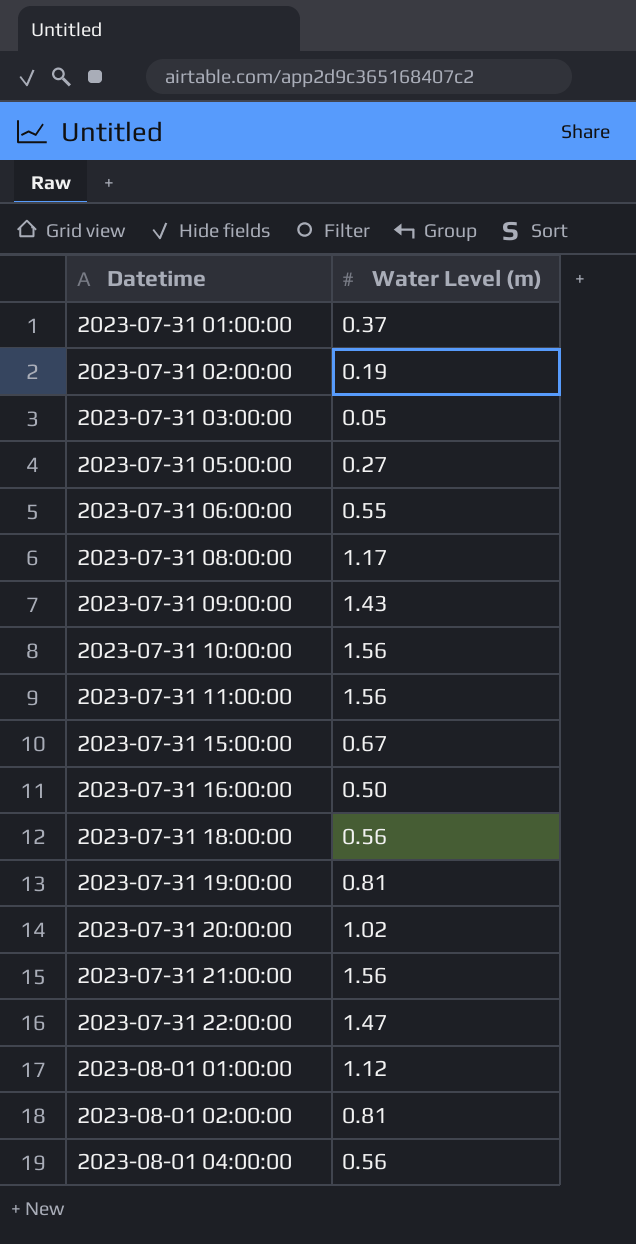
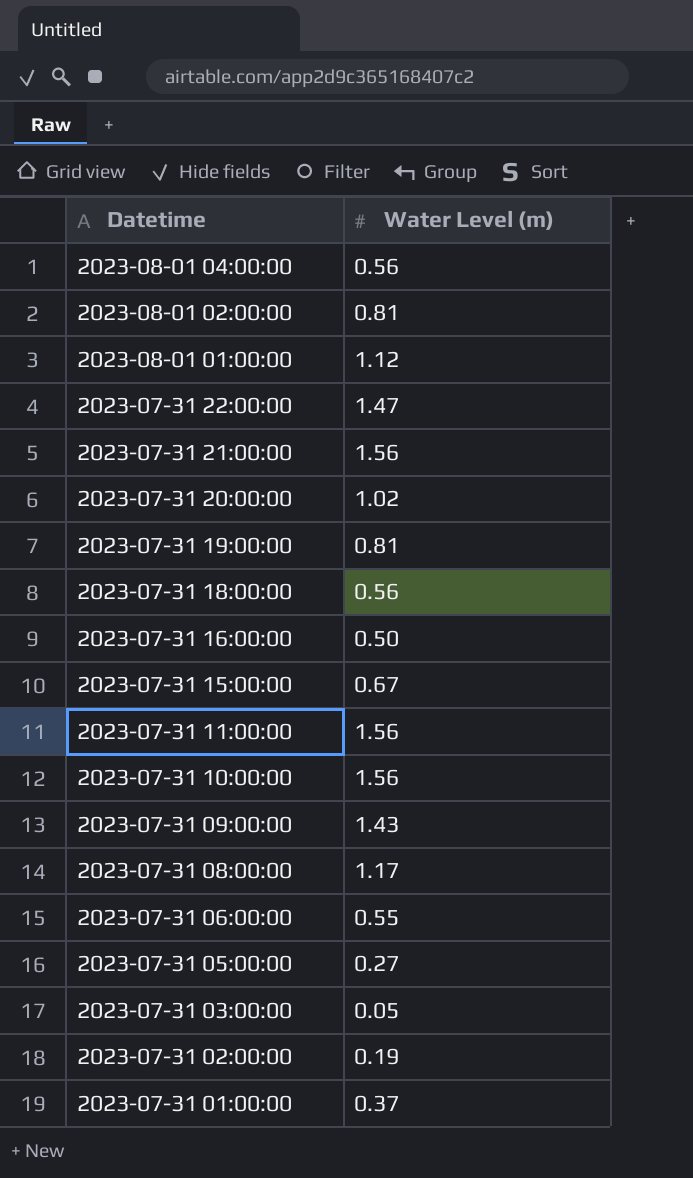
row order: Datetime ascending -> Datetime descending

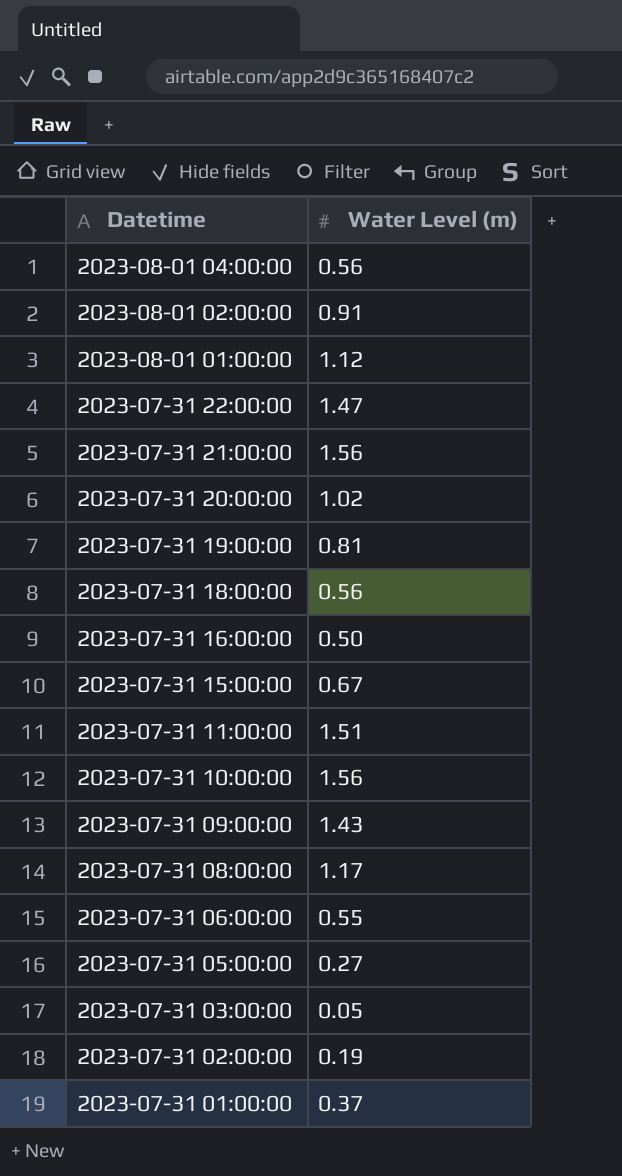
2023-08-01 02:00:00 | Water Level (m): 0.81 -> 0.91
2023-07-31 11:00:00 | Water Level (m): 1.56 -> 1.51

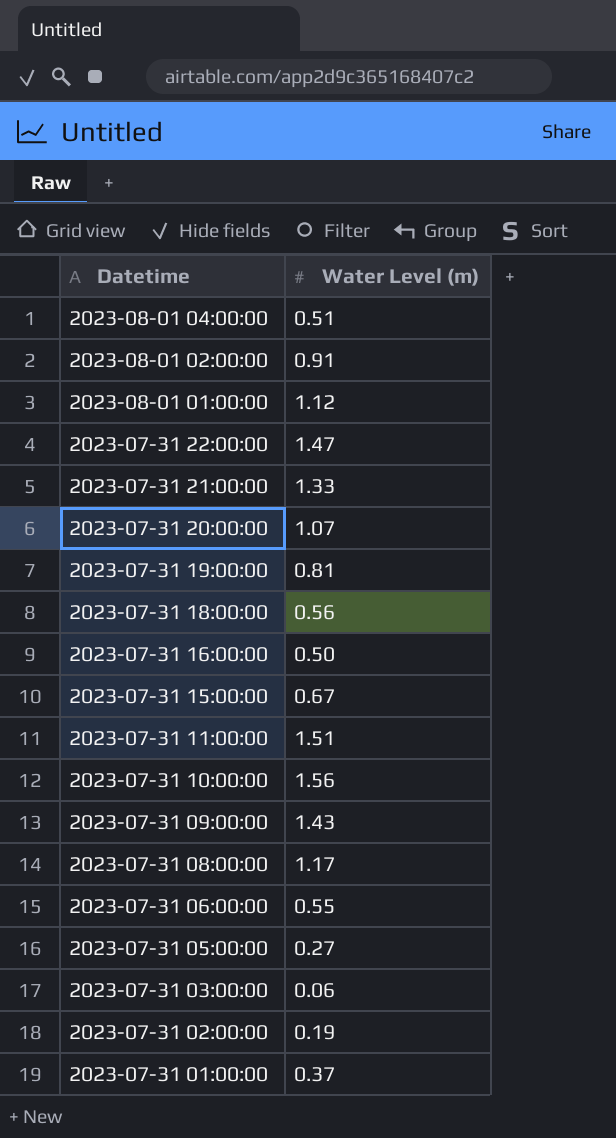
2023-08-01 04:00:00 | Water Level (m): 0.56 -> 0.51
2023-07-31 21:00:00 | Water Level (m): 1.56 -> 1.33
2023-07-31 20:00:00 | Water Level (m): 1.02 -> 1.07
2023-07-31 03:00:00 | Water Level (m): 0.05 -> 0.06

